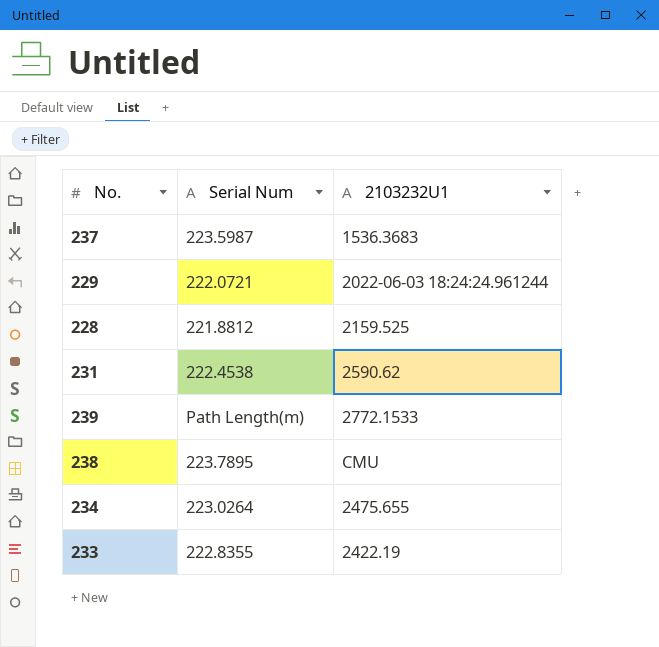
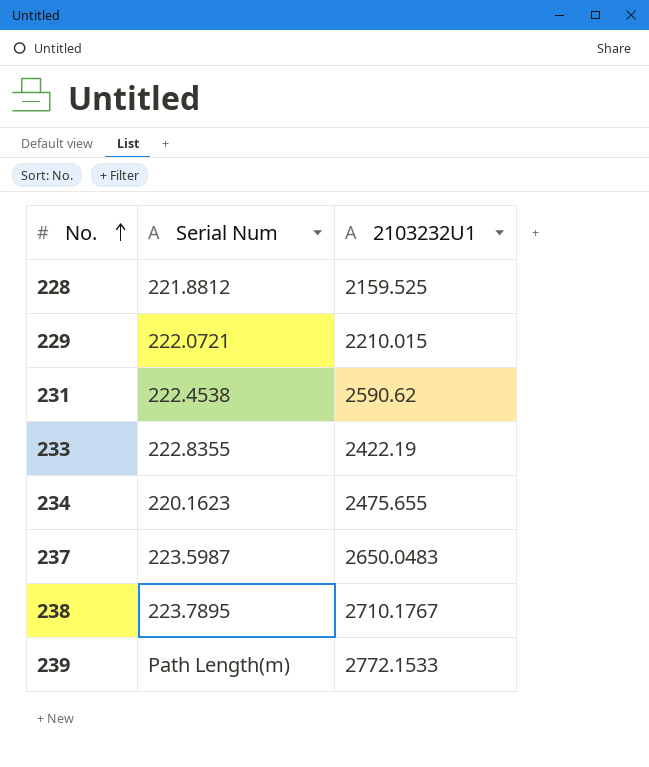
row order: none -> No. ascending
229 | 2103232U1: 2022-06-03 18:24:24.961244 -> 2210.015
234 | Serial Num: 223.0264 -> 220.1623
237 | 2103232U1: 1536.3683 -> 2650.0483
238 | 2103232U1: CMU -> 2710.1767

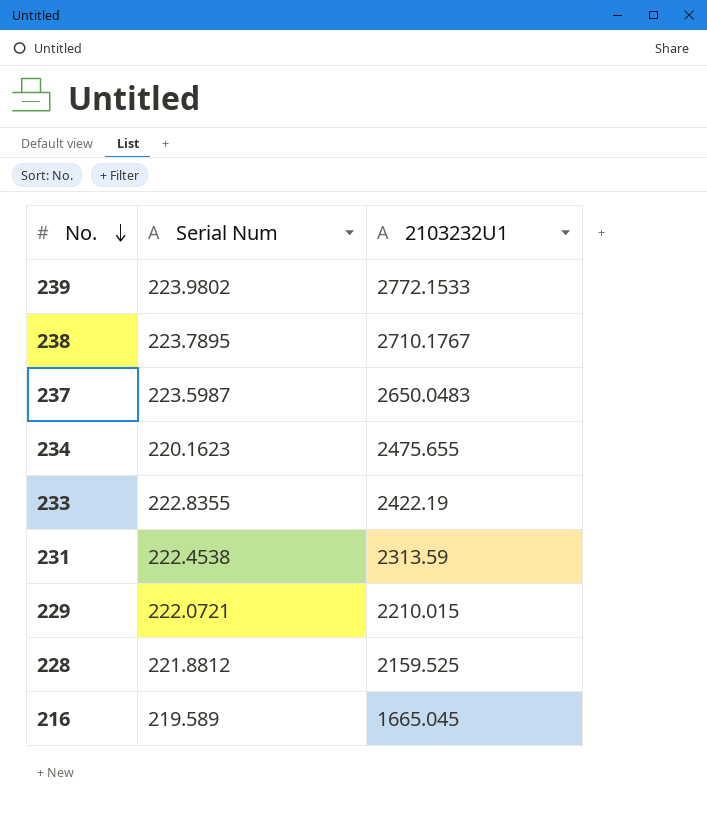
row order: No. ascending -> No. descending
239 | Serial Num: Path Length(m) -> 223.9802
231 | 2103232U1: 2590.62 -> 2313.59
row 216: none -> 219.589 | 1665.045

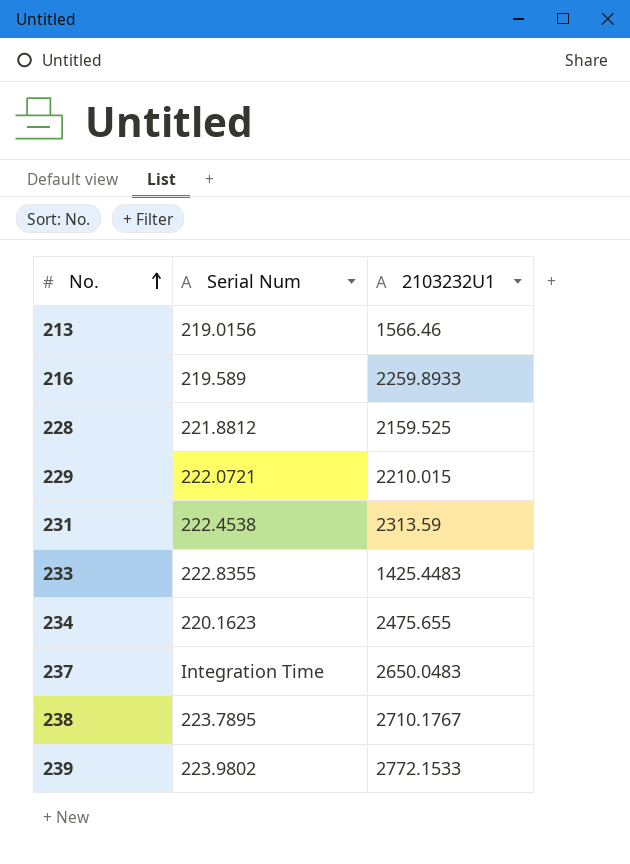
row order: No. descending -> No. ascending
row 213: none -> 219.0156 | 1566.46
216 | 2103232U1: 1665.045 -> 2259.8933
233 | 2103232U1: 2422.19 -> 1425.4483
237 | Serial Num: 223.5987 -> Integration Time

